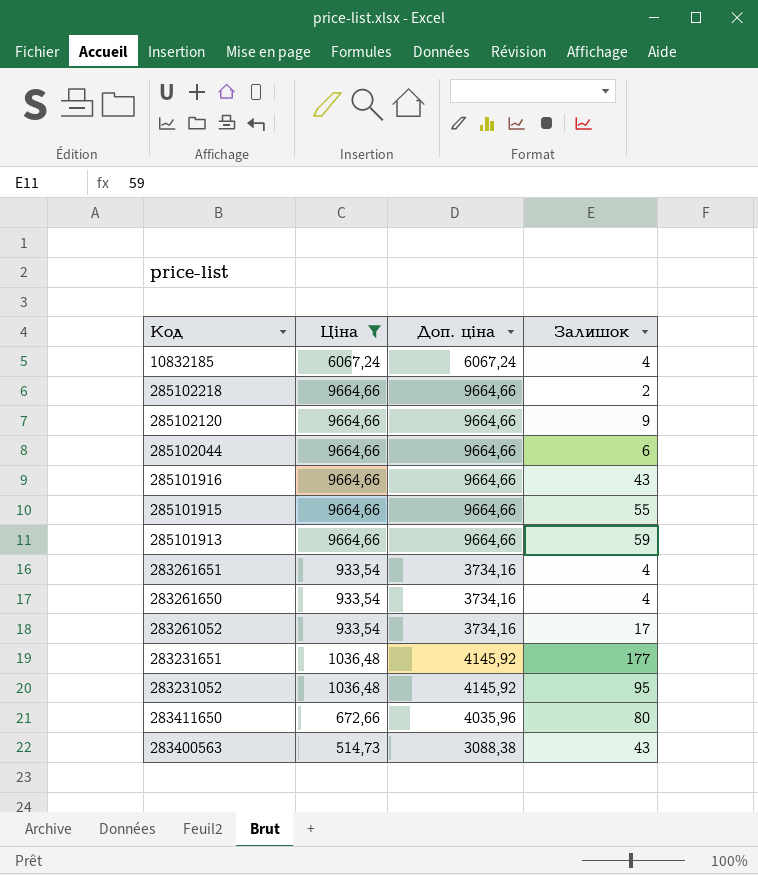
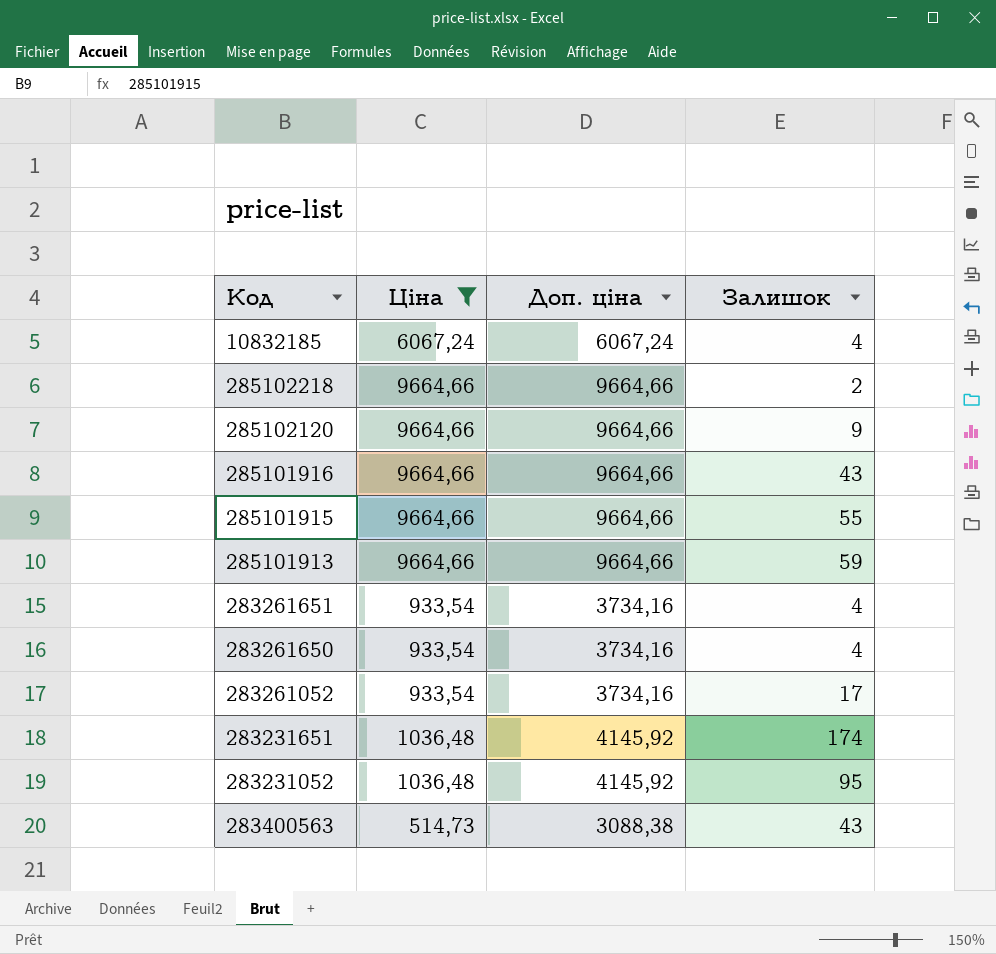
row 285102044: 9664,66 | 9664,66 | 6 -> none
row 283411650: 672,66 | 4035,96 | 80 -> none
283231651 | Залишок: 177 -> 174

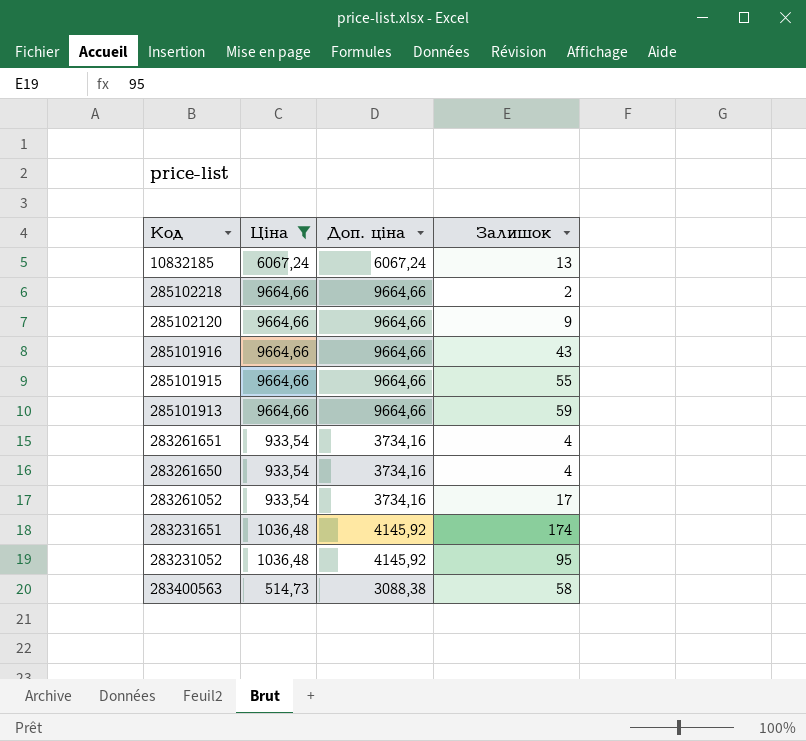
10832185 | Залишок: 4 -> 13
283400563 | Залишок: 43 -> 58

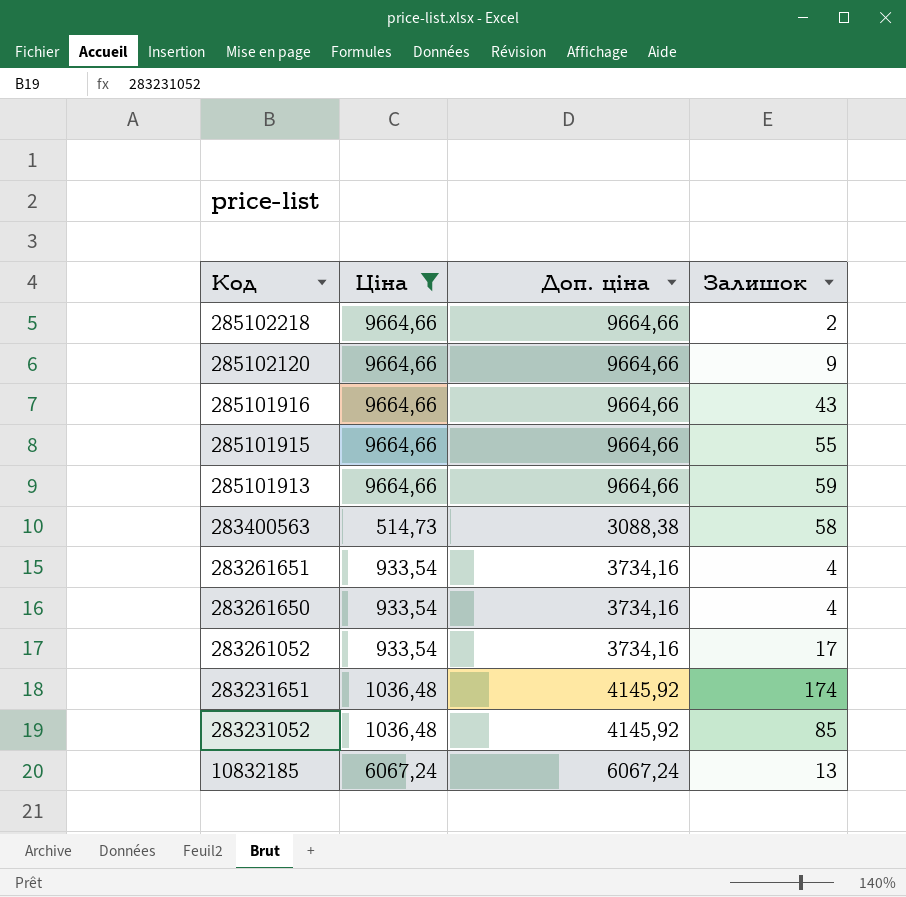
row order: none -> Код descending
283231052 | Залишок: 95 -> 85

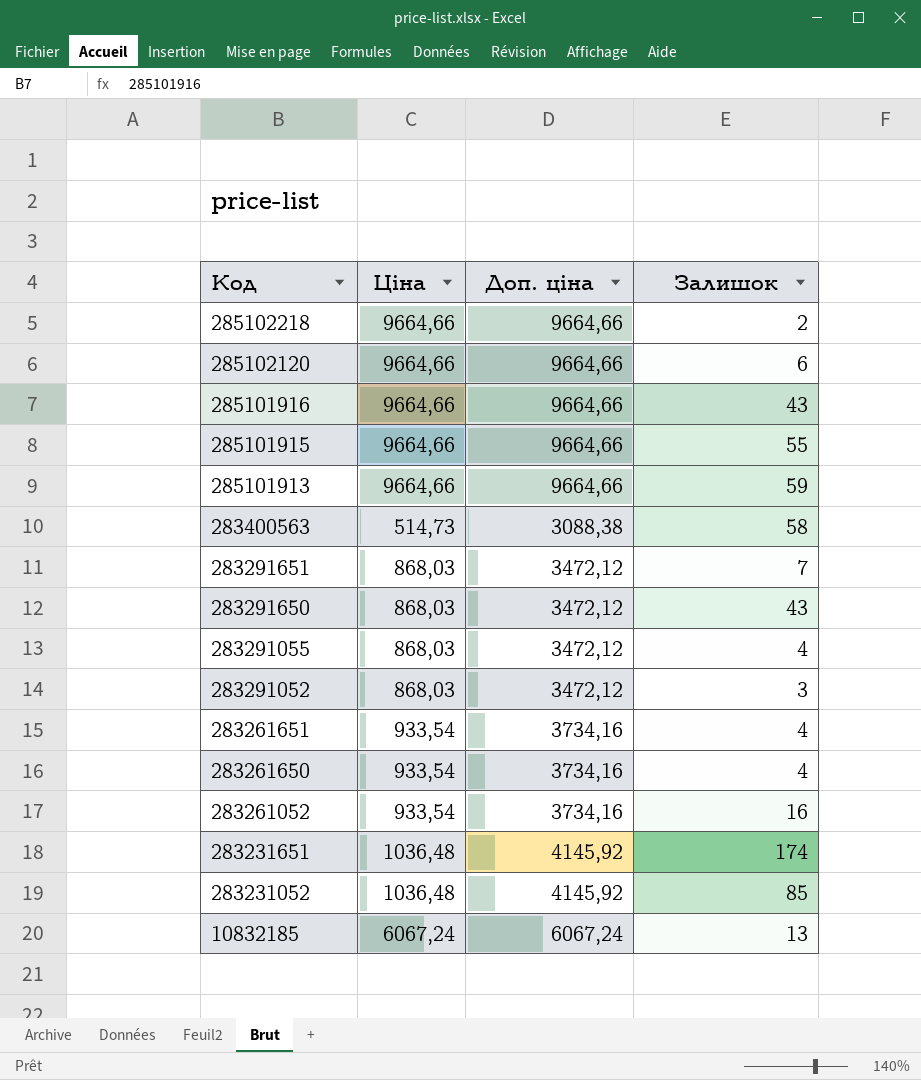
filter: Ціна != 868,03 -> none
285102120 | Залишок: 9 -> 6
283261052 | Залишок: 17 -> 16

